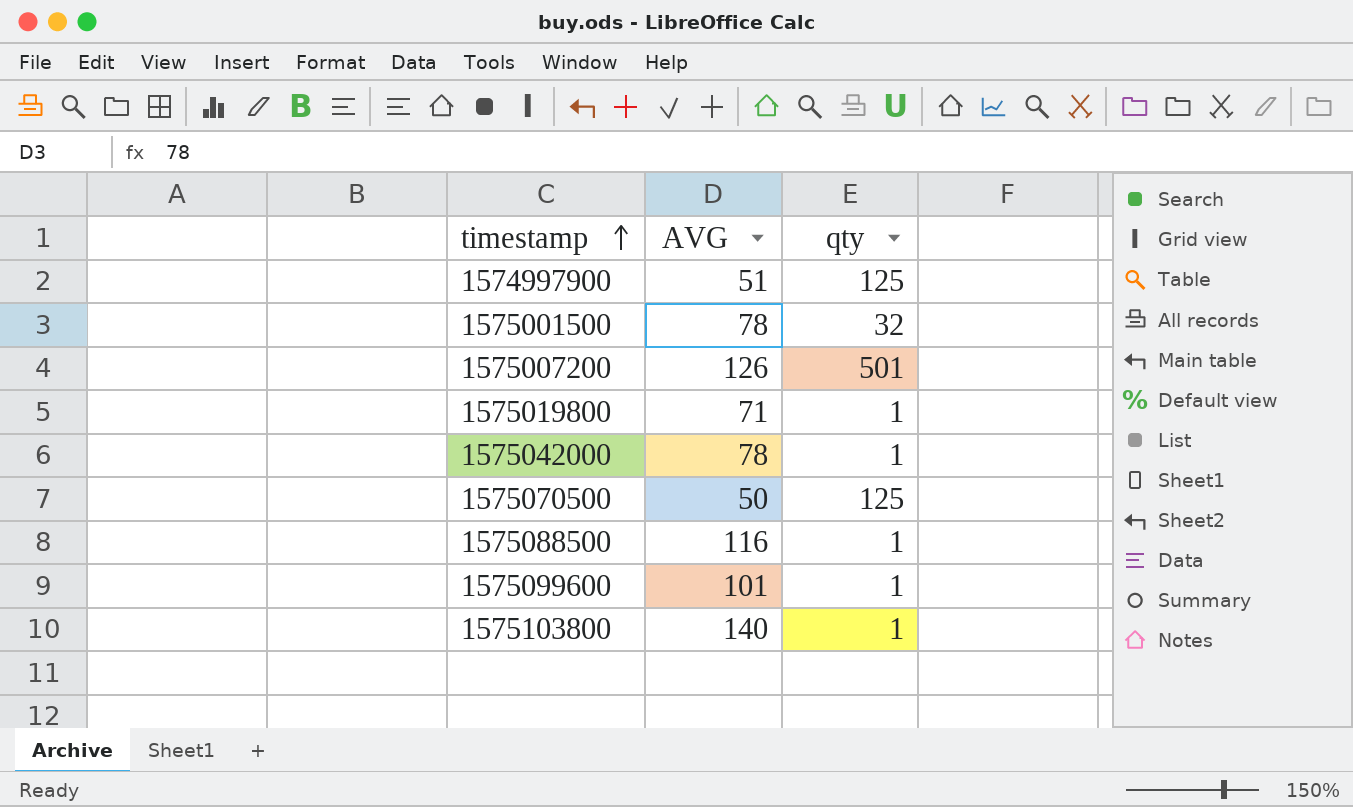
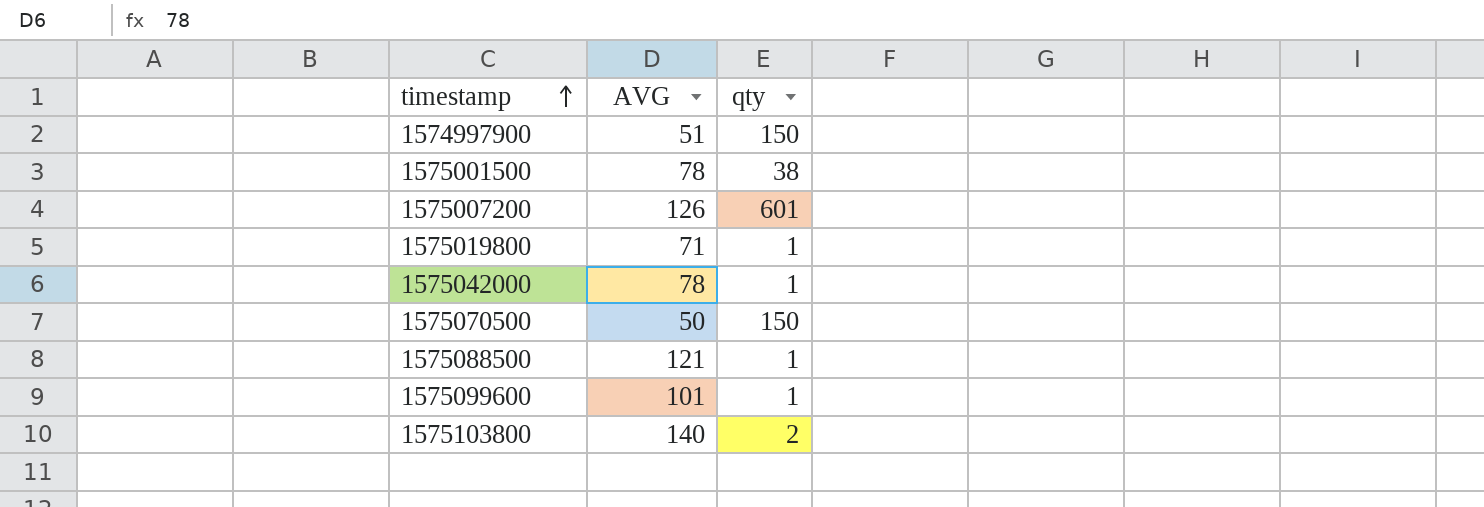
1574997900 | qty: 125 -> 150
1575001500 | qty: 32 -> 38
1575007200 | qty: 501 -> 601
1575070500 | qty: 125 -> 150
1575088500 | AVG: 116 -> 121
1575103800 | qty: 1 -> 2

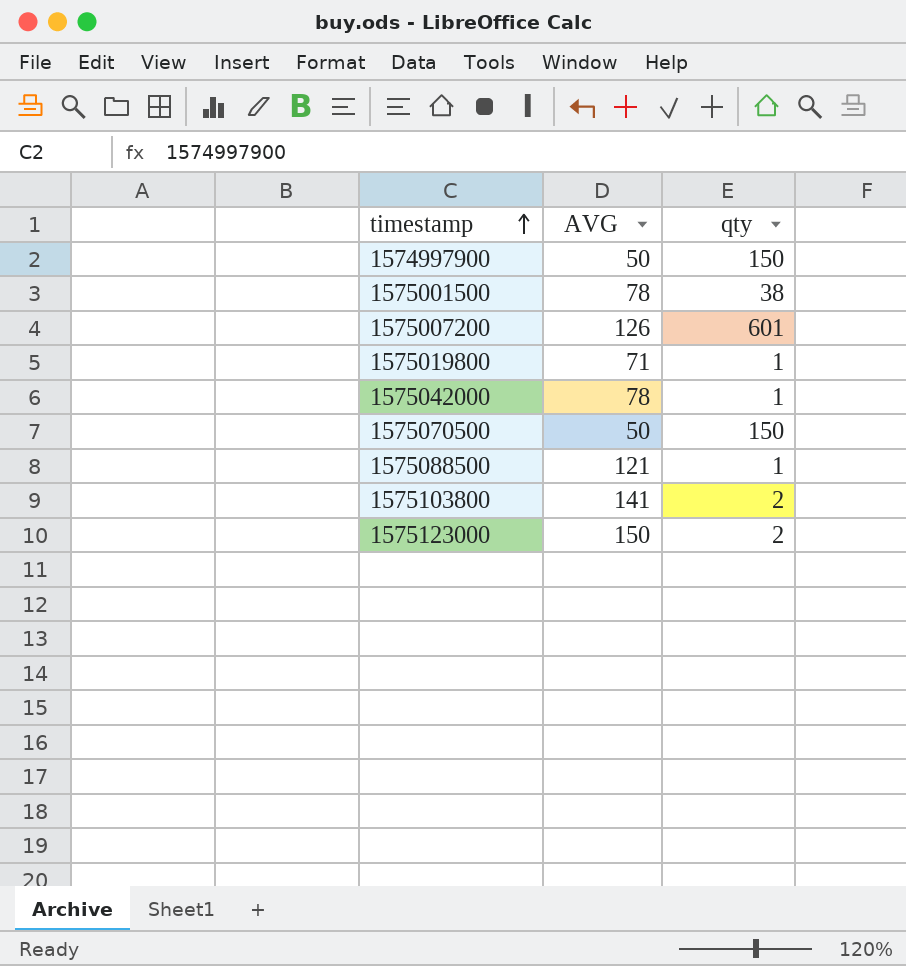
row 1575099600: 101 | 1 -> none
1574997900 | AVG: 51 -> 50
1575103800 | AVG: 140 -> 141
row 1575123000: none -> 150 | 2

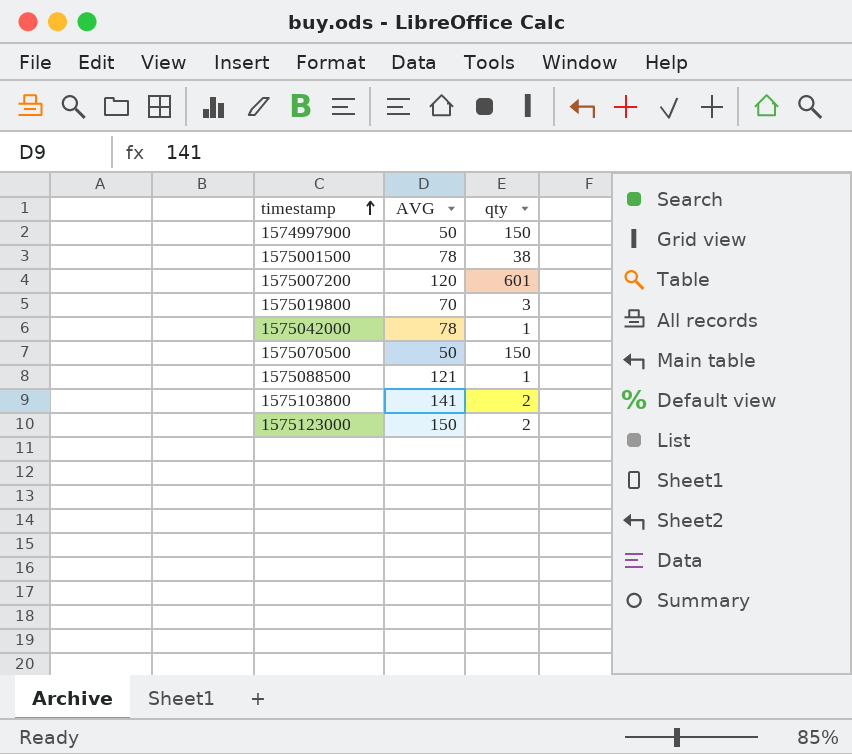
1575007200 | AVG: 126 -> 120
1575019800 | AVG: 71 -> 70
1575019800 | qty: 1 -> 3

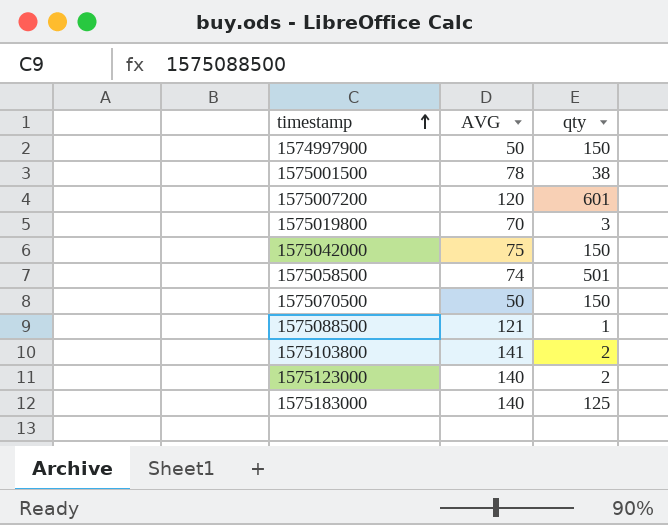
1575042000 | AVG: 78 -> 75
1575042000 | qty: 1 -> 150
row 1575058500: none -> 74 | 501
1575123000 | AVG: 150 -> 140
row 1575183000: none -> 140 | 125

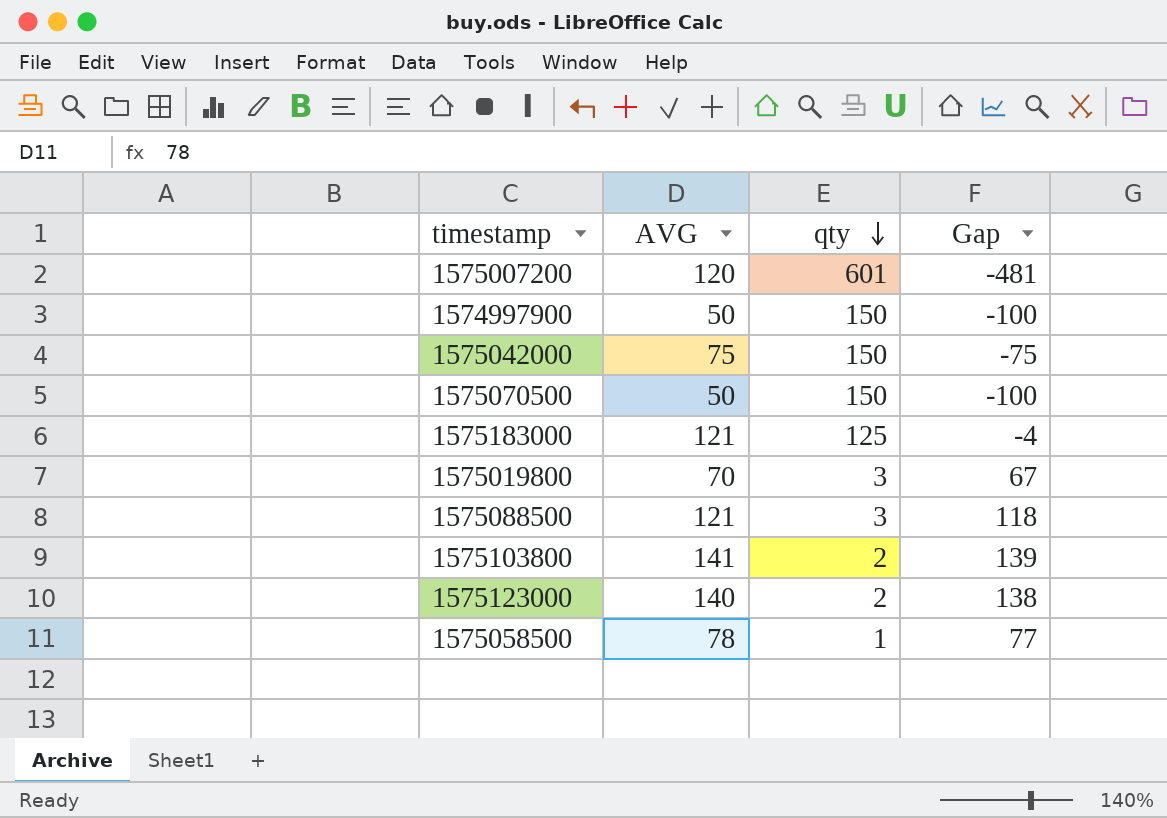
row order: timestamp ascending -> qty descending
column Gap | formula: none -> [AVG] - [qty]
row 1575001500: 78 | 38 -> none
1575183000 | AVG: 140 -> 121
1575088500 | qty: 1 -> 3
1575058500 | AVG: 74 -> 78
1575058500 | qty: 501 -> 1

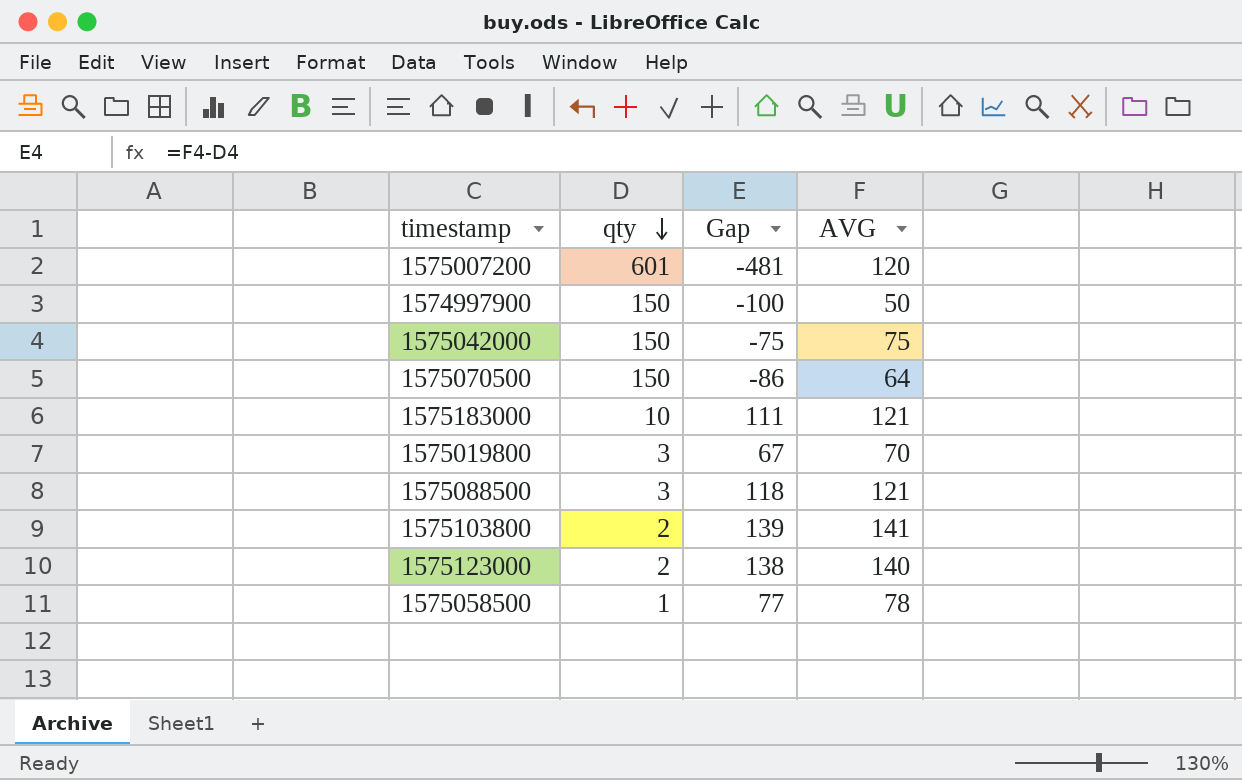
column AVG | position: 2 -> 4
1575070500 | Gap: -100 -> -86
1575070500 | AVG: 50 -> 64
1575183000 | qty: 125 -> 10
1575183000 | Gap: -4 -> 111

